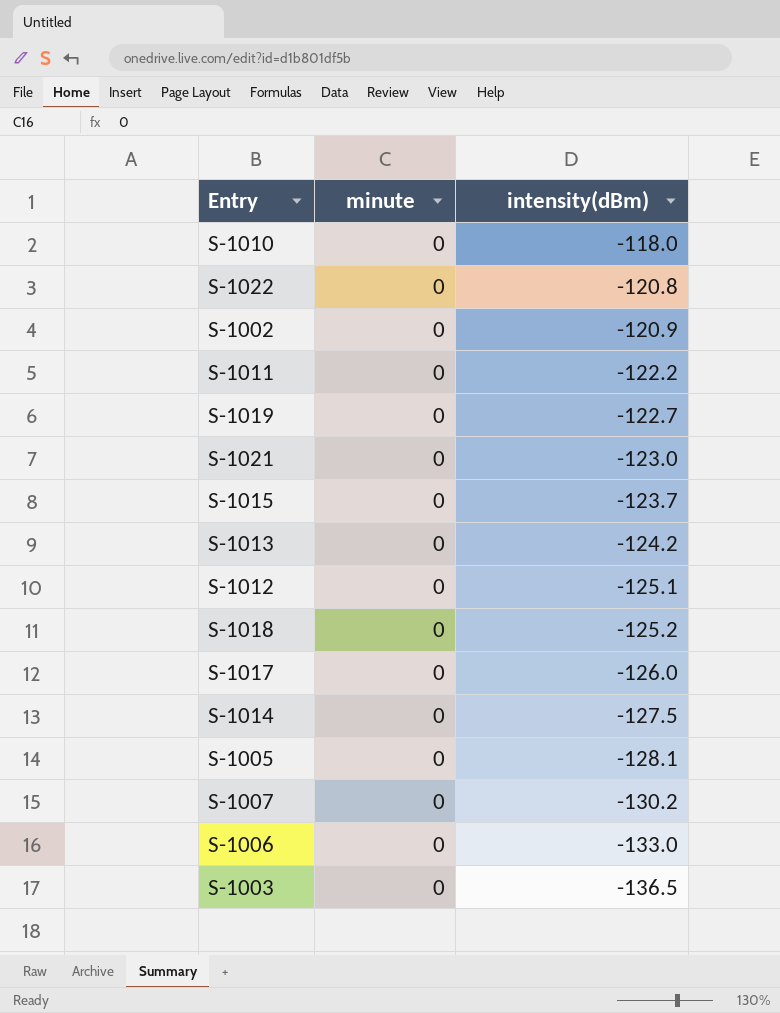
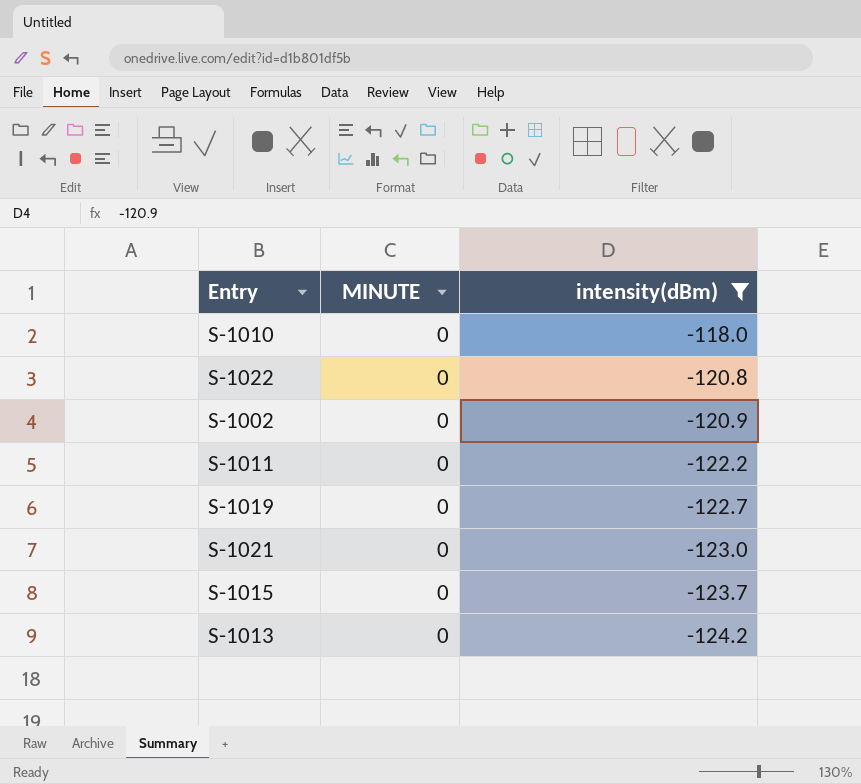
filter: none -> intensity(dBm) >= -124.2
column name: minute -> MINUTE

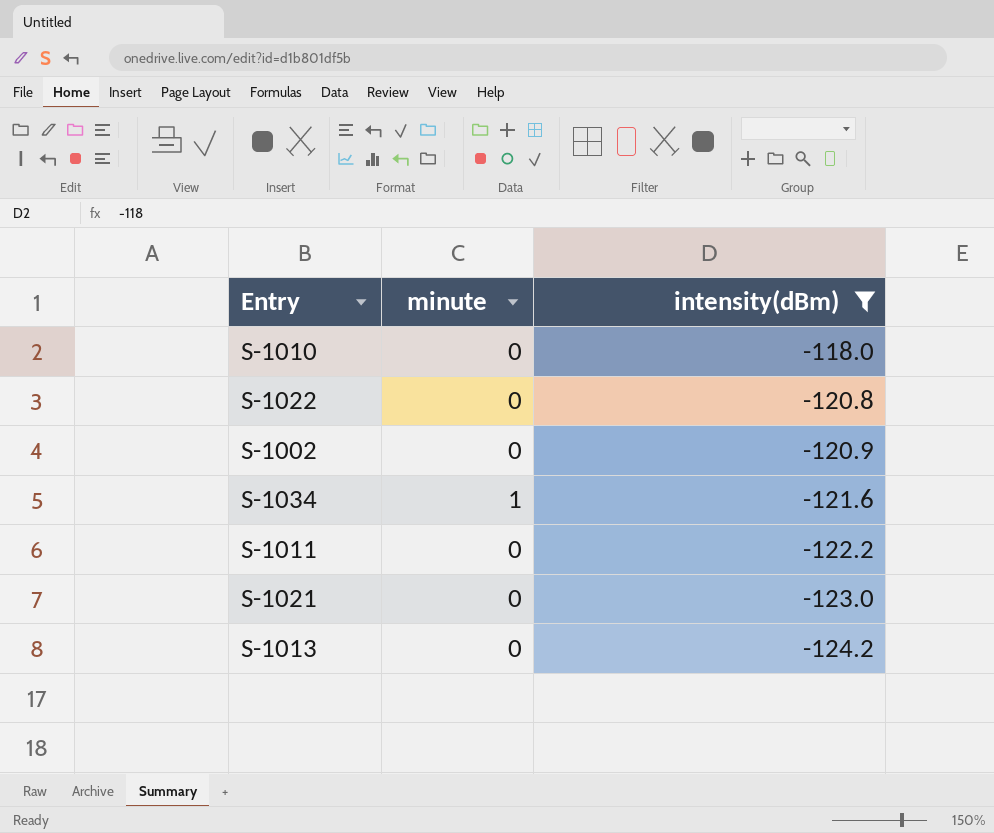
column name: MINUTE -> minute
row S-1019: 0 | -122.7 -> none
row S-1015: 0 | -123.7 -> none
row S-1034: none -> 1 | -121.6

